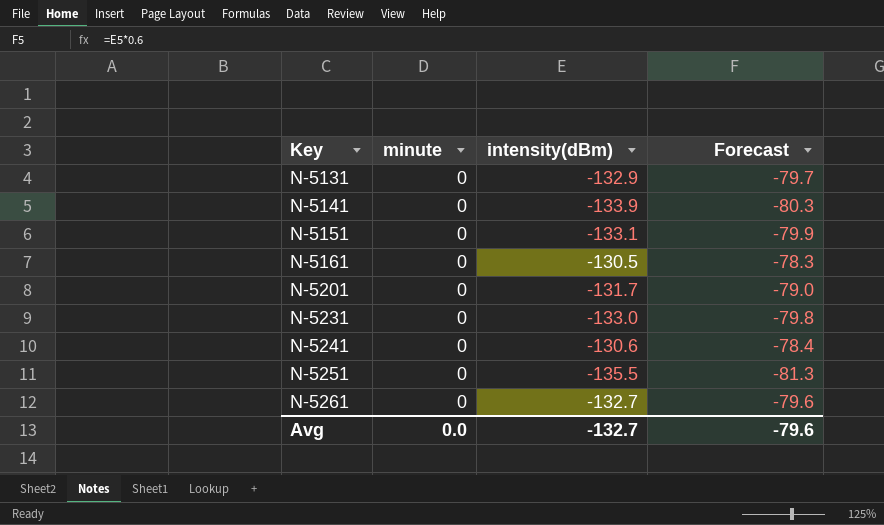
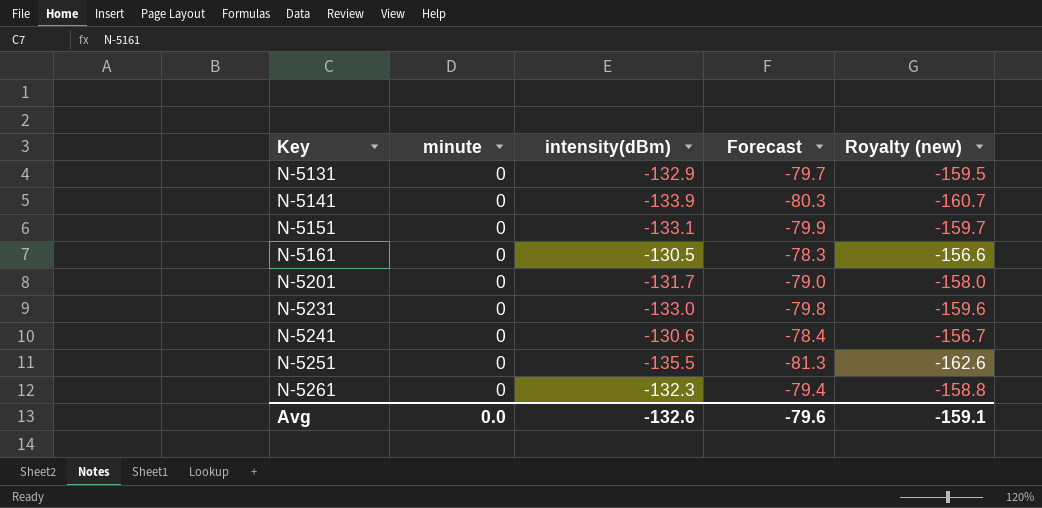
column Royalty (new) | formula: none -> [intensity(dBm)] * 1.2
N-5261 | intensity(dBm): -132.7 -> -132.3
N-5261 | Forecast: -79.6 -> -79.4
Avg | intensity(dBm): -132.7 -> -132.6

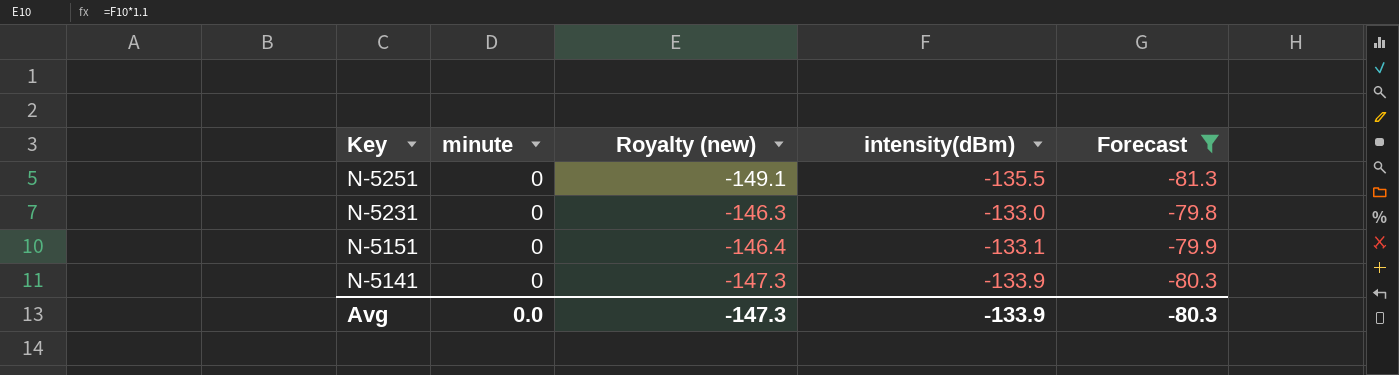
filter: none -> Forecast <= -79.8
row order: Key ascending -> Key descending
column Royalty (new) | formula: [intensity(dBm)] * 1.2 -> [intensity(dBm)] * 1.1
column Royalty (new) | position: 5 -> 3
Avg | Royalty (new): -159.1 -> -147.3
Avg | intensity(dBm): -132.6 -> -133.9
Avg | Forecast: -79.6 -> -80.3

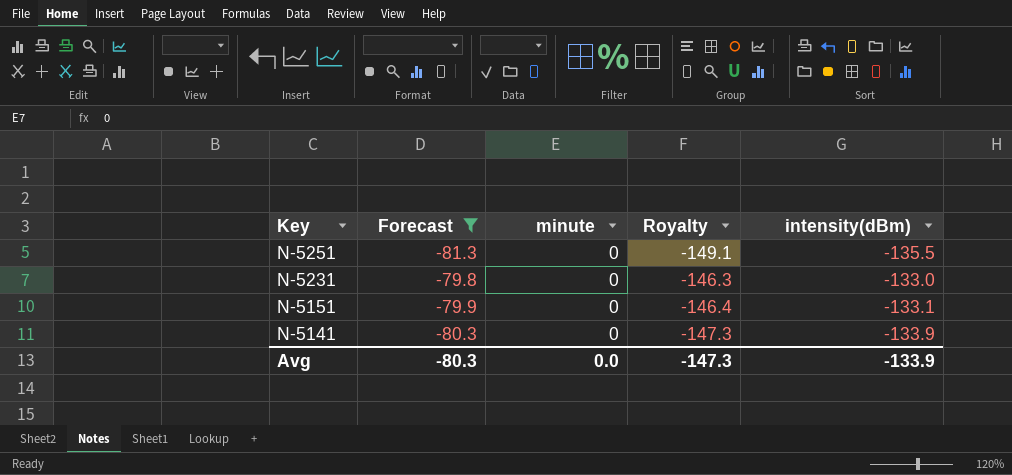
column Forecast | position: 5 -> 2
column name: Royalty (new) -> Royalty

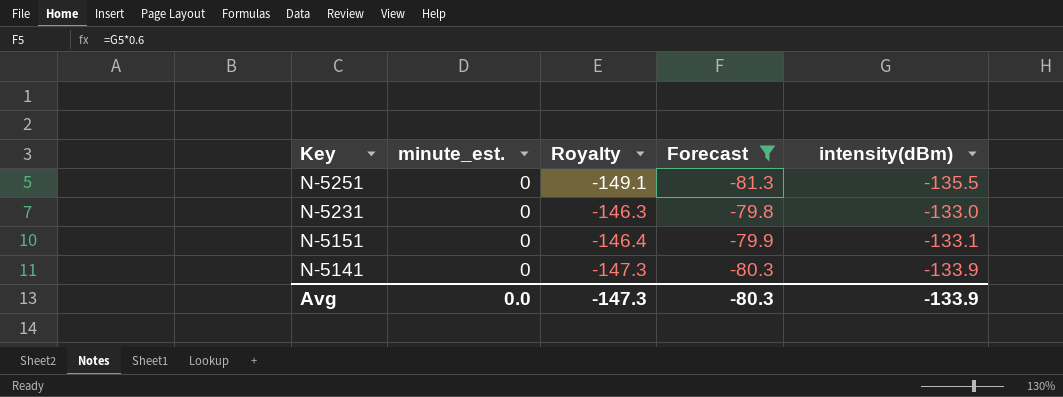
column name: minute -> minute_est.
column Forecast | position: 2 -> 4

